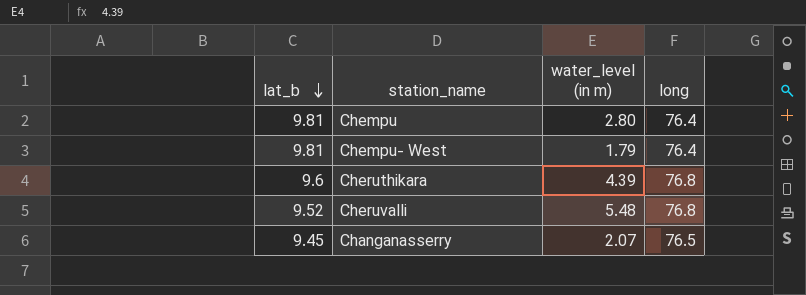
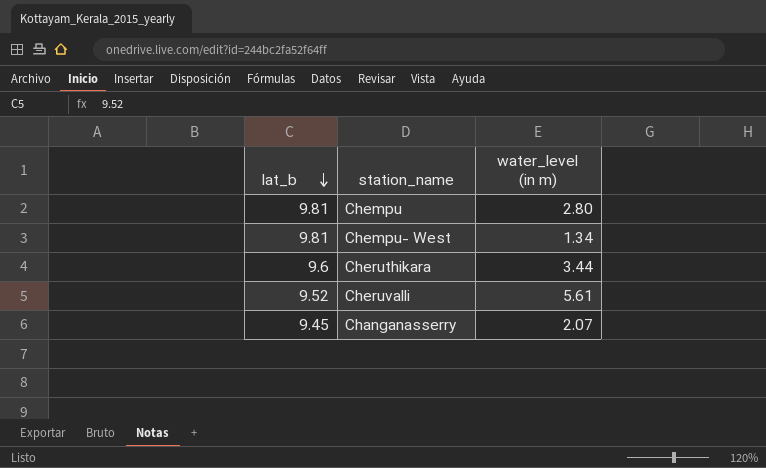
column long | position: 4 -> none
Chempu- West | water_level (in m): 1.79 -> 1.34
Cheruthikara | water_level (in m): 4.39 -> 3.44
Cheruvalli | water_level (in m): 5.48 -> 5.61

